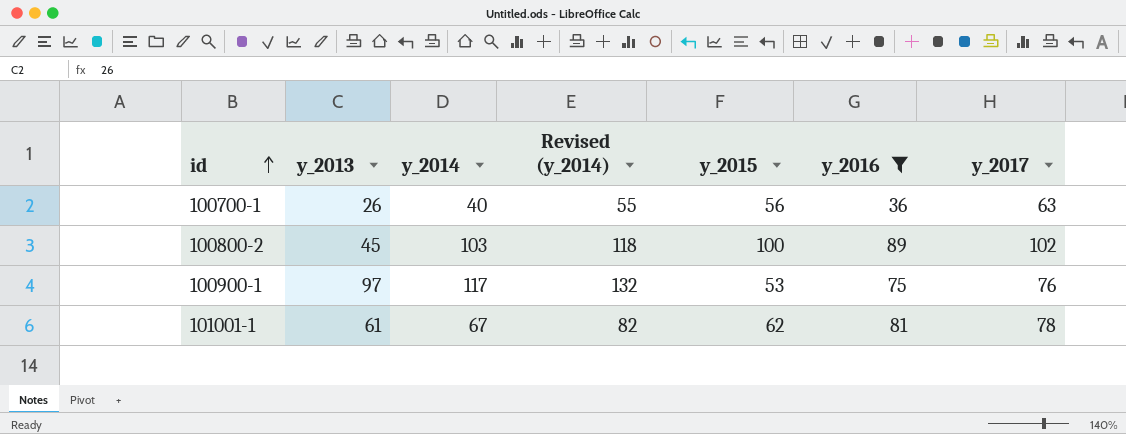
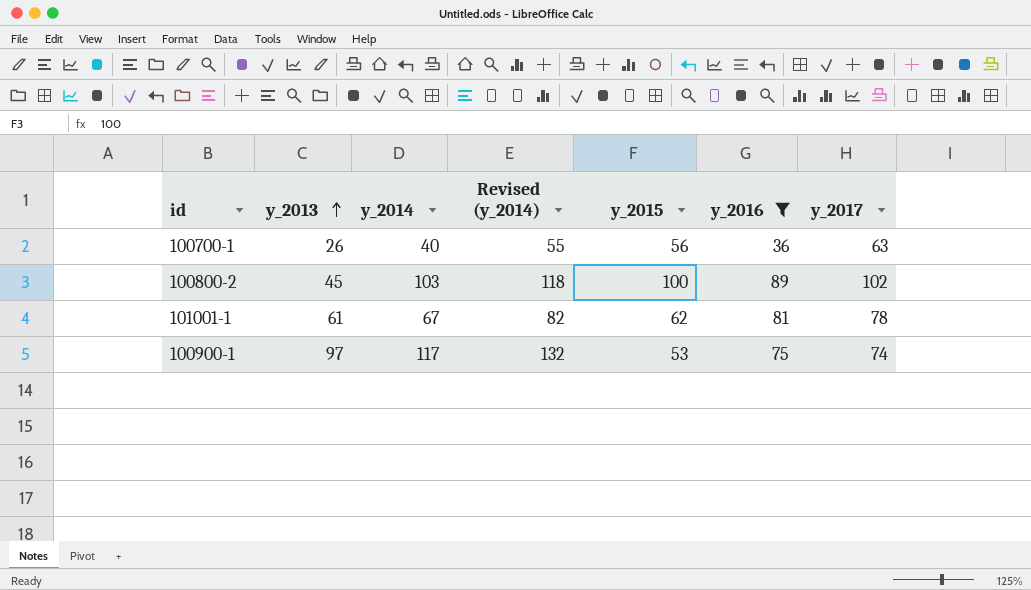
row order: id ascending -> y_2013 ascending
100900-1 | y_2017: 76 -> 74

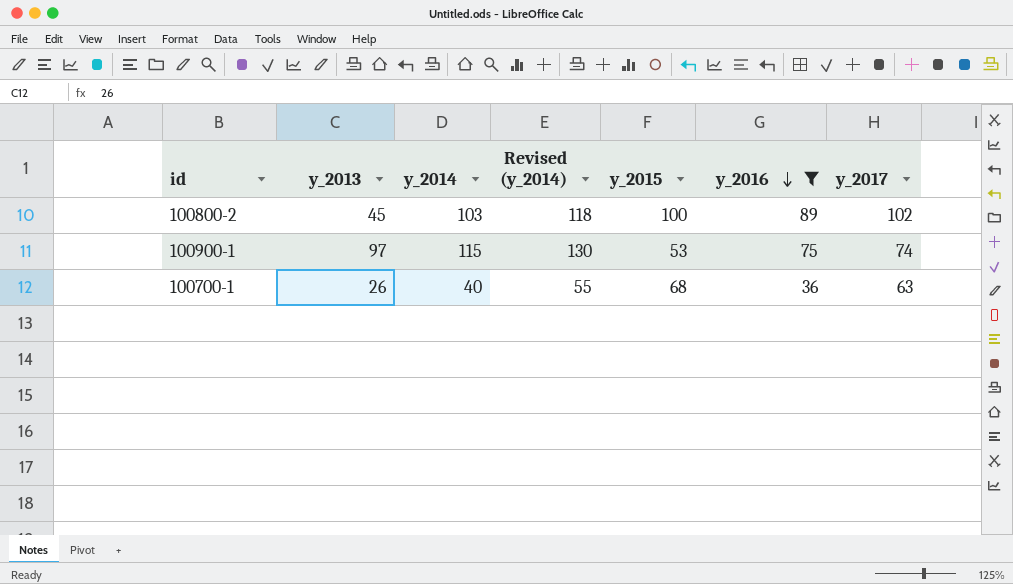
row order: y_2013 ascending -> y_2016 descending
row 101001-1: 61 | 67 | 82 | 62 | 81 | 78 -> none
100900-1 | y_2014: 117 -> 115
100900-1 | Revised (y_2014): 132 -> 130
100700-1 | y_2015: 56 -> 68

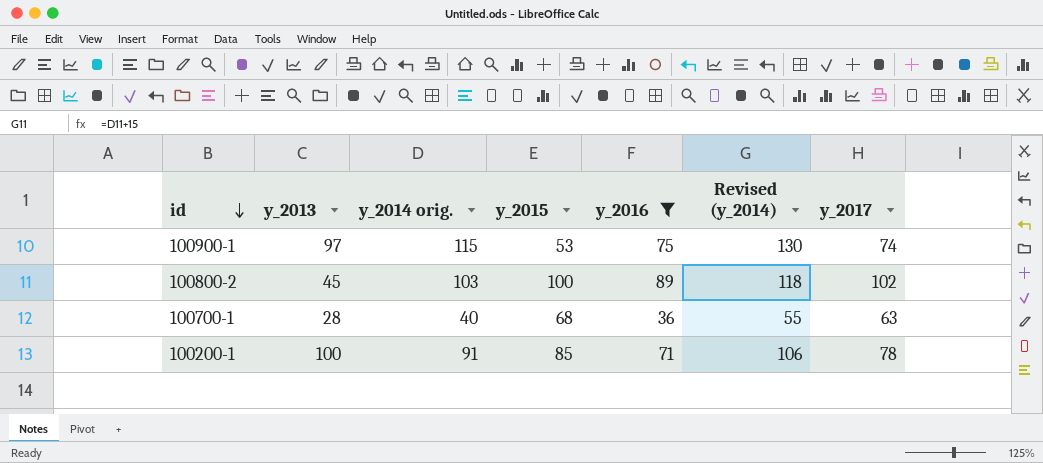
row order: y_2016 descending -> id descending
column name: y_2014 -> y_2014 orig.
column Revised (y_2014) | position: 4 -> 6
100700-1 | y_2013: 26 -> 28
row 100200-1: none -> 100 | 91 | 85 | 71 | 106 | 78

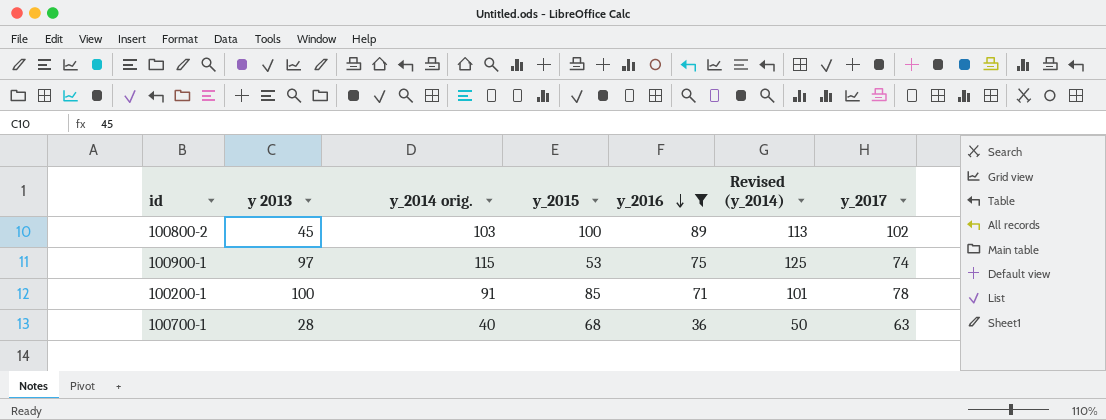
row order: id descending -> y_2016 descending
column name: y_2013 -> y 2013
column Revised (y_2014) | formula: [y_2014 orig.] + 15 -> [y_2014 orig.] + 10

